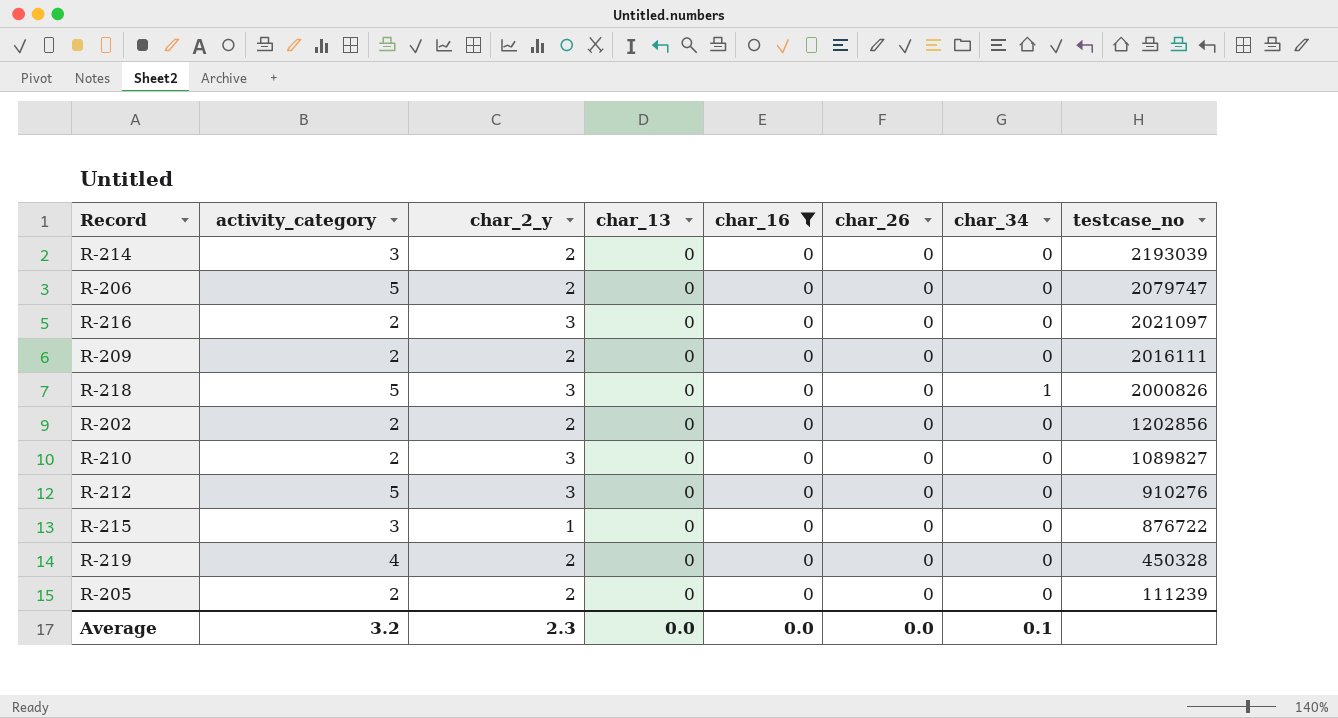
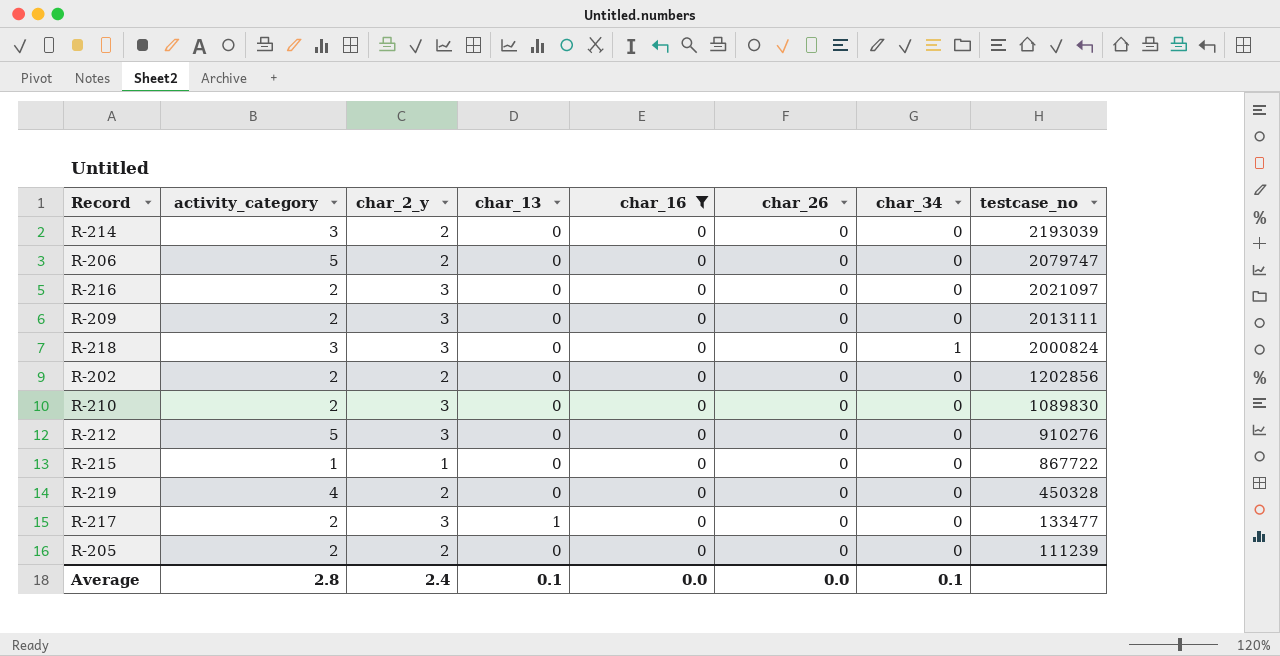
R-209 | char_2_y: 2 -> 3
R-209 | testcase_no: 2016111 -> 2013111
R-218 | activity_category: 5 -> 3
R-218 | testcase_no: 2000826 -> 2000824
R-210 | testcase_no: 1089827 -> 1089830
R-215 | activity_category: 3 -> 1
R-215 | testcase_no: 876722 -> 867722
row R-217: none -> 2 | 3 | 1 | 0 | 0 | 0 | 133477
Average | activity_category: 3.2 -> 2.8
Average | char_2_y: 2.3 -> 2.4
Average | char_13: 0.0 -> 0.1

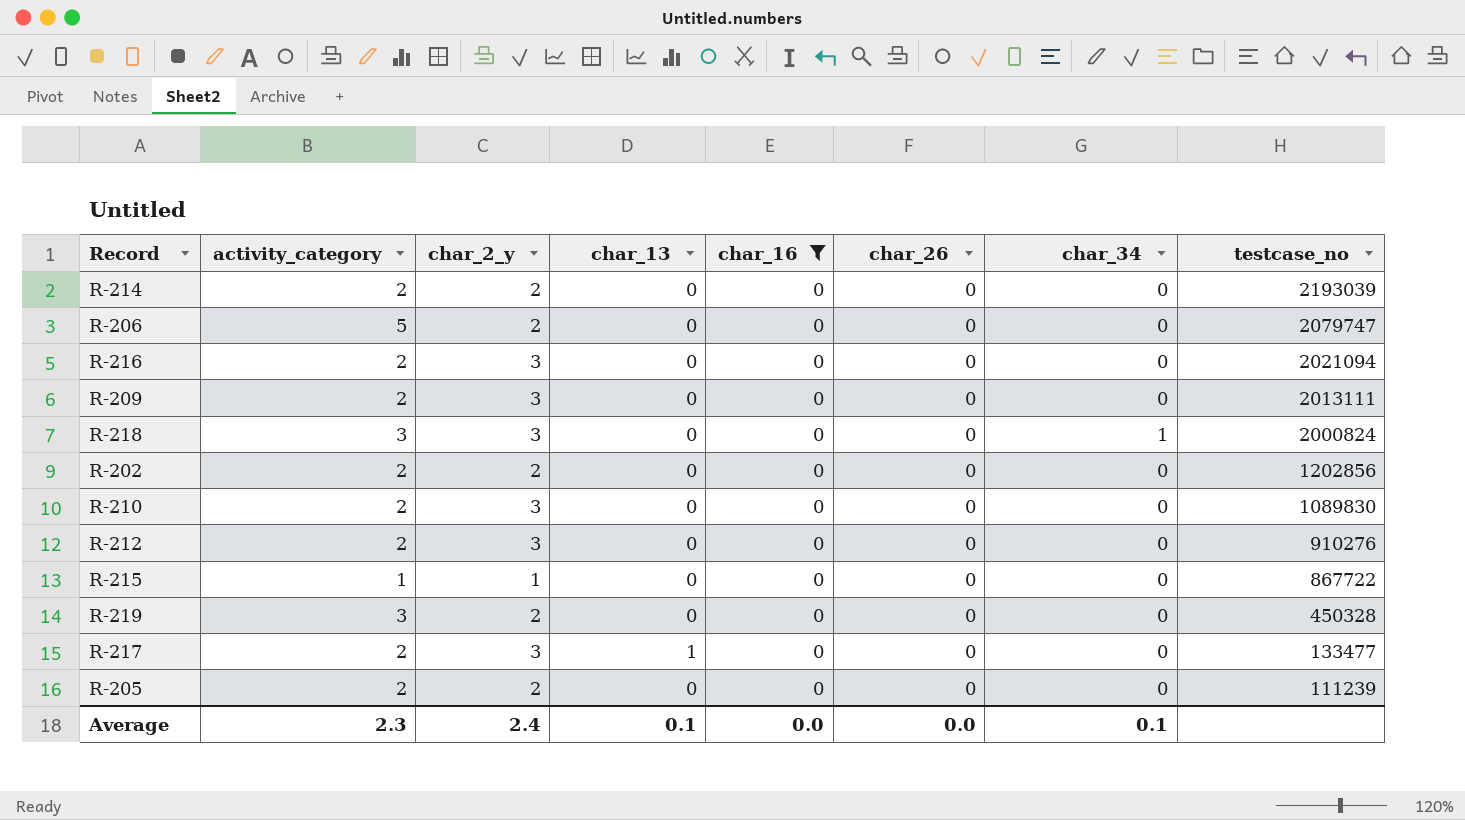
R-214 | activity_category: 3 -> 2
R-216 | testcase_no: 2021097 -> 2021094
R-212 | activity_category: 5 -> 2
R-219 | activity_category: 4 -> 3
Average | activity_category: 2.8 -> 2.3

